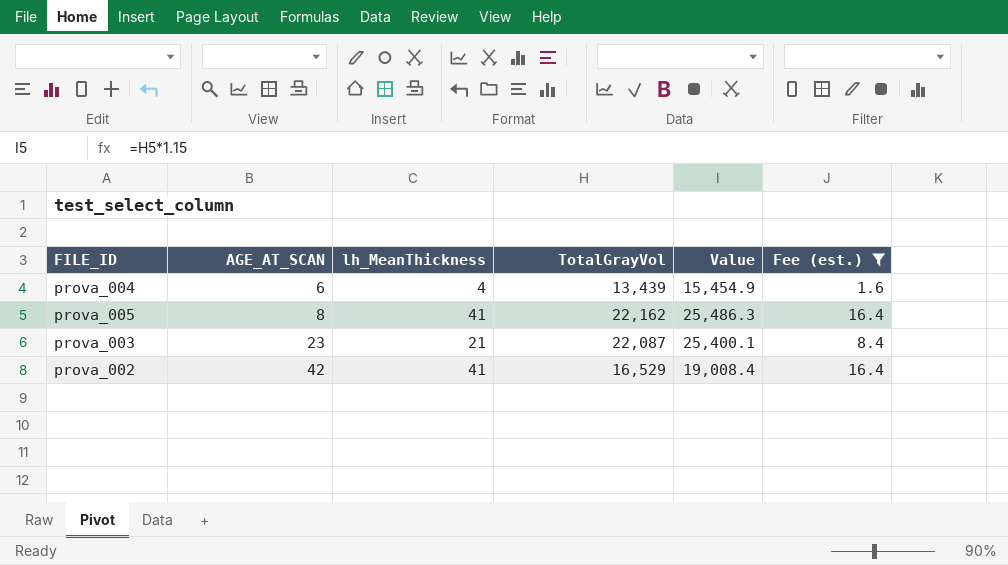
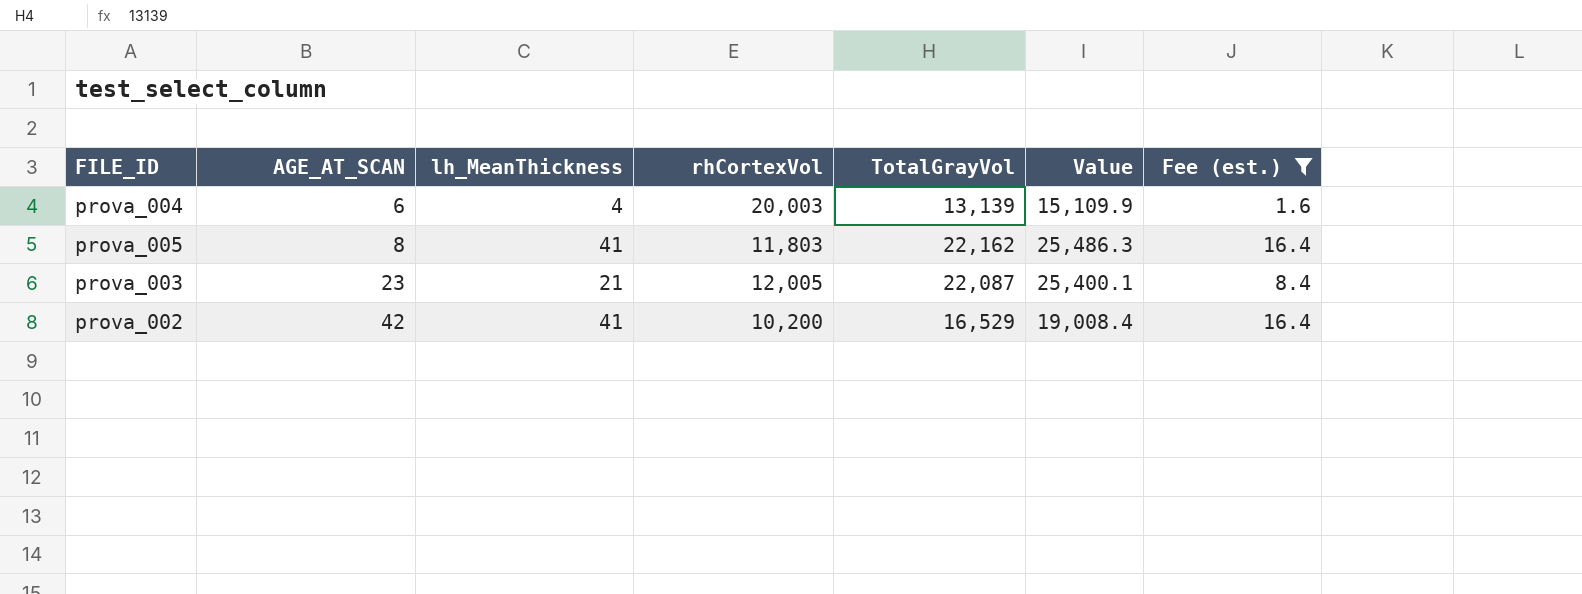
column rhCortexVol | position: none -> 4
prova_004 | TotalGrayVol: 13,439 -> 13,139
prova_004 | Value: 15,454.9 -> 15,109.9

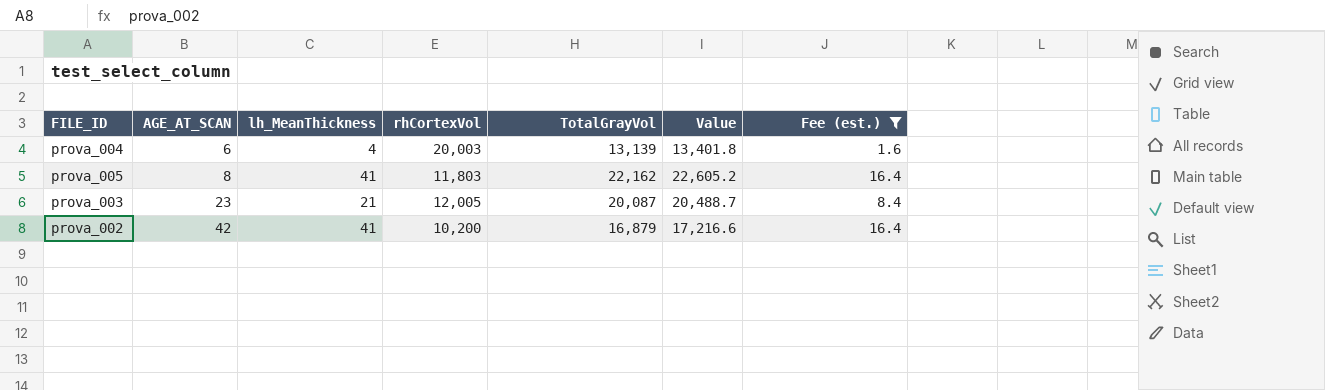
column Value | formula: [TotalGrayVol] * 1.15 -> [TotalGrayVol] * 1.02
prova_003 | TotalGrayVol: 22,087 -> 20,087
prova_002 | TotalGrayVol: 16,529 -> 16,879

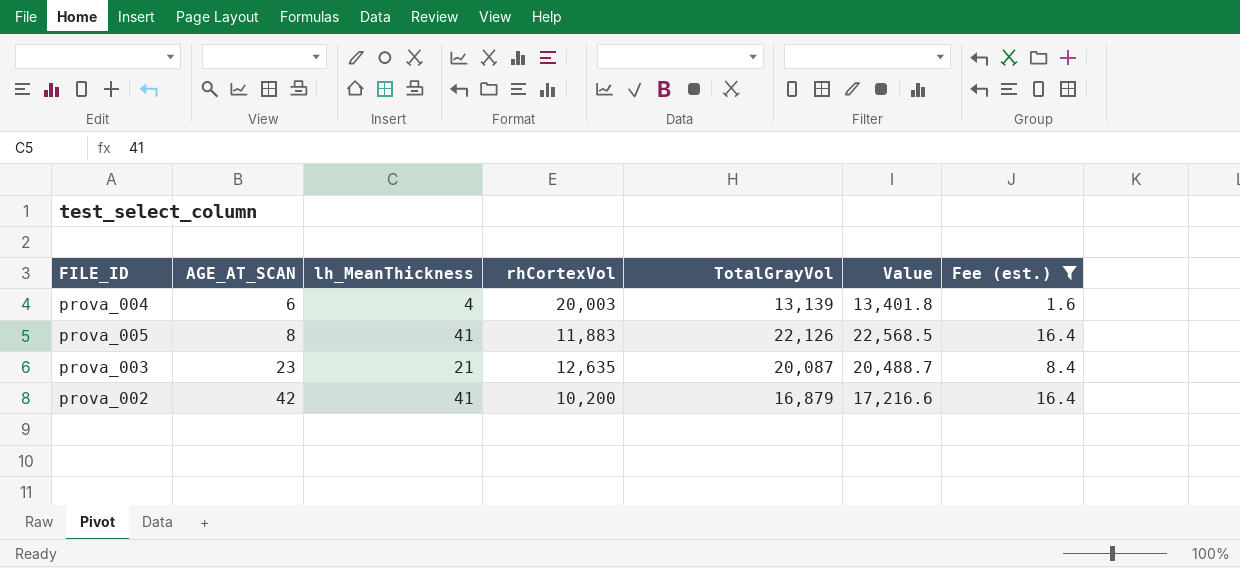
prova_005 | rhCortexVol: 11,803 -> 11,883
prova_005 | TotalGrayVol: 22,162 -> 22,126
prova_005 | Value: 22,605.2 -> 22,568.5
prova_003 | rhCortexVol: 12,005 -> 12,635

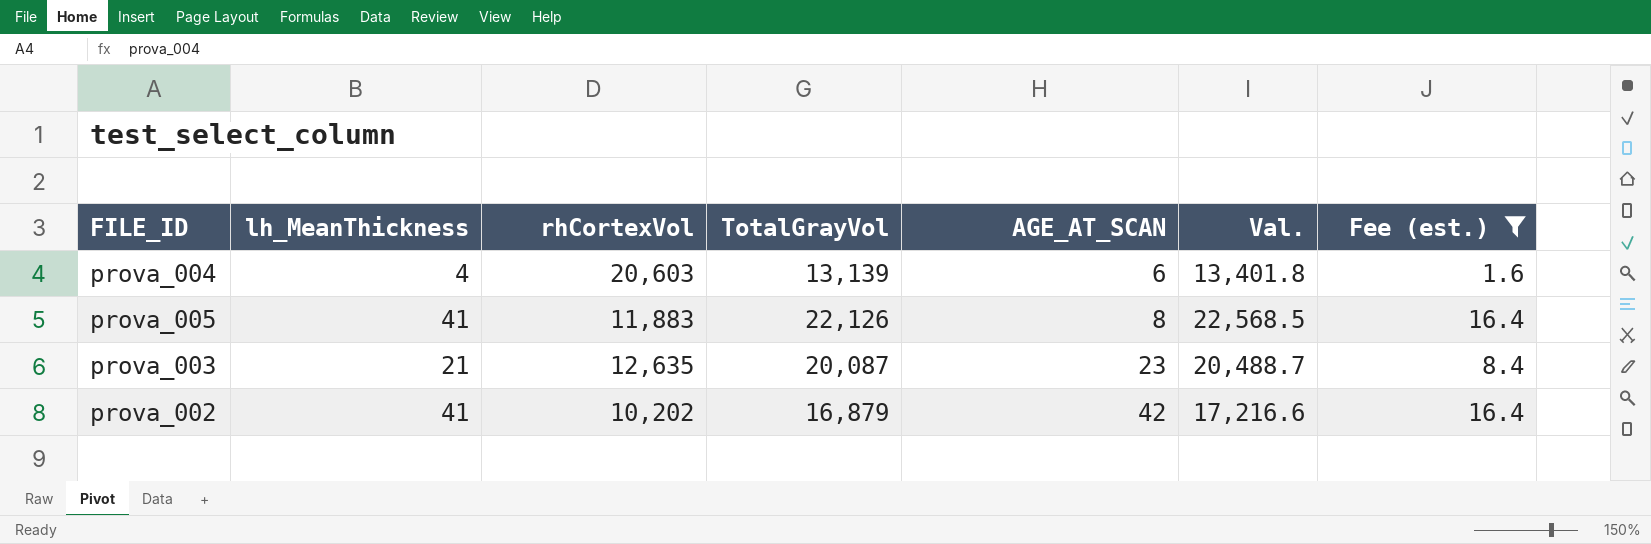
column AGE_AT_SCAN | position: 2 -> 5
column name: Value -> Val.
prova_004 | rhCortexVol: 20,003 -> 20,603
prova_002 | rhCortexVol: 10,200 -> 10,202

